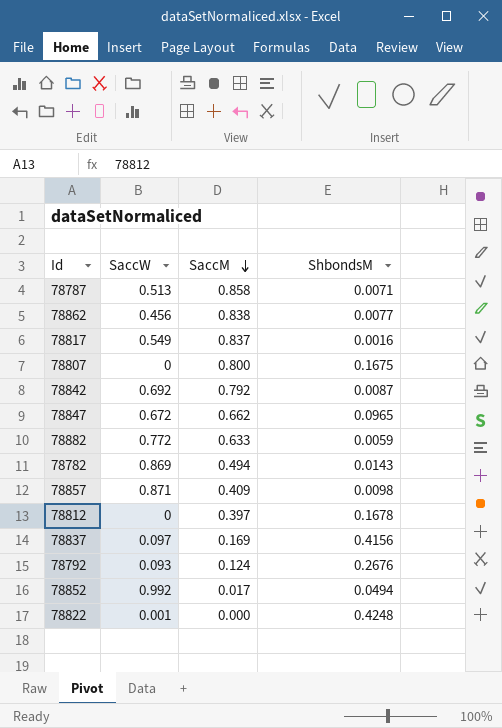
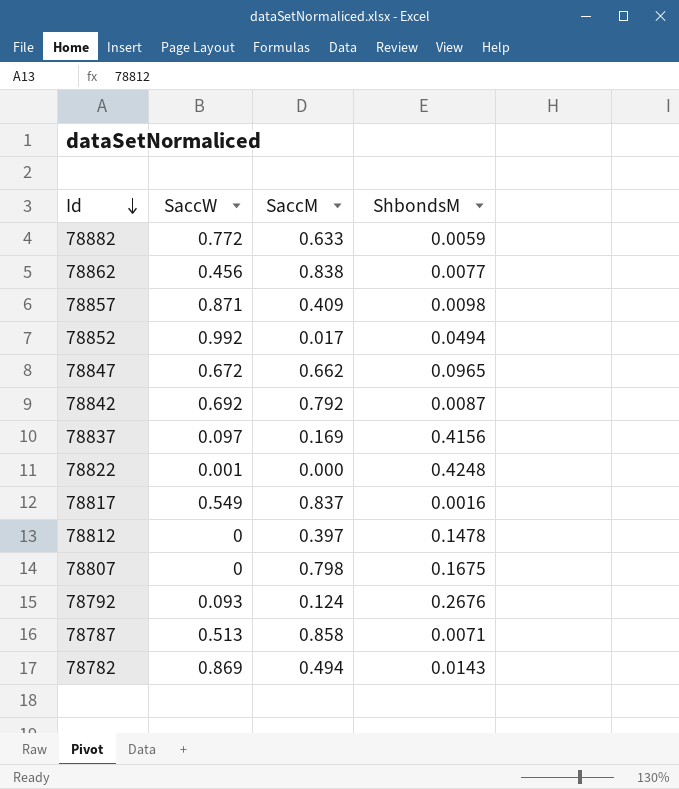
row order: SaccM descending -> Id descending
78812 | ShbondsM: 0.1678 -> 0.1478
78807 | SaccM: 0.800 -> 0.798

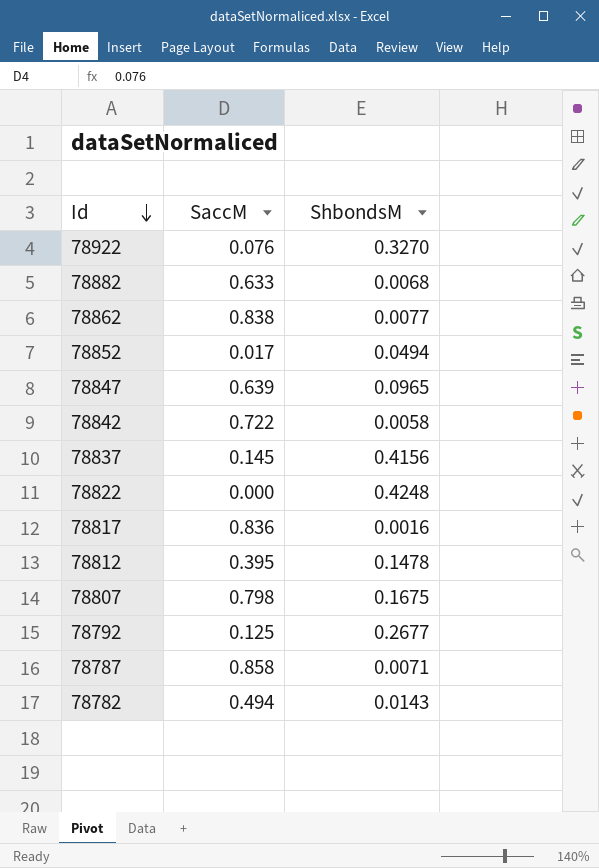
column SaccW | position: 2 -> none
row 78857: 0.871 | 0.409 | 0.0098 -> none
row 78922: none -> 0.076 | 0.3270
78882 | ShbondsM: 0.0059 -> 0.0068
78847 | SaccM: 0.662 -> 0.639
78842 | SaccM: 0.792 -> 0.722
78842 | ShbondsM: 0.0087 -> 0.0058
78837 | SaccM: 0.169 -> 0.145
78817 | SaccM: 0.837 -> 0.836
78812 | SaccM: 0.397 -> 0.395
78792 | SaccM: 0.124 -> 0.125
78792 | ShbondsM: 0.2676 -> 0.2677

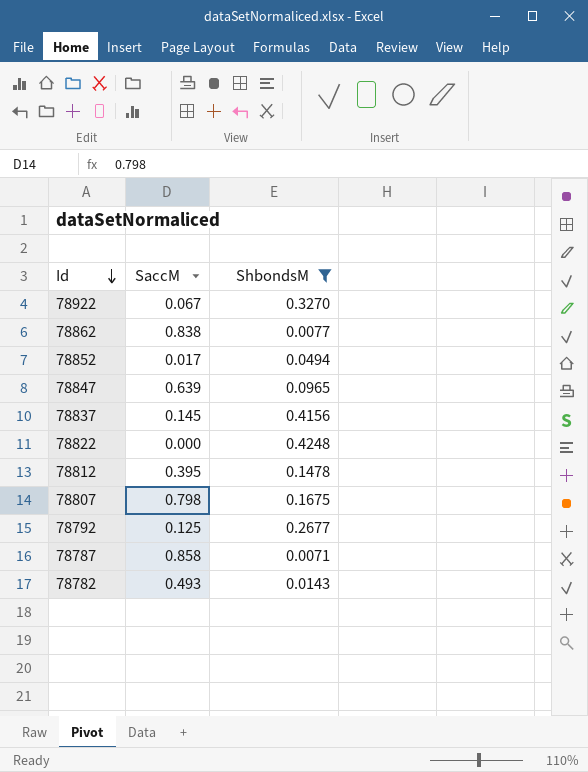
filter: none -> ShbondsM >= 0.0071
78922 | SaccM: 0.076 -> 0.067
78782 | SaccM: 0.494 -> 0.493

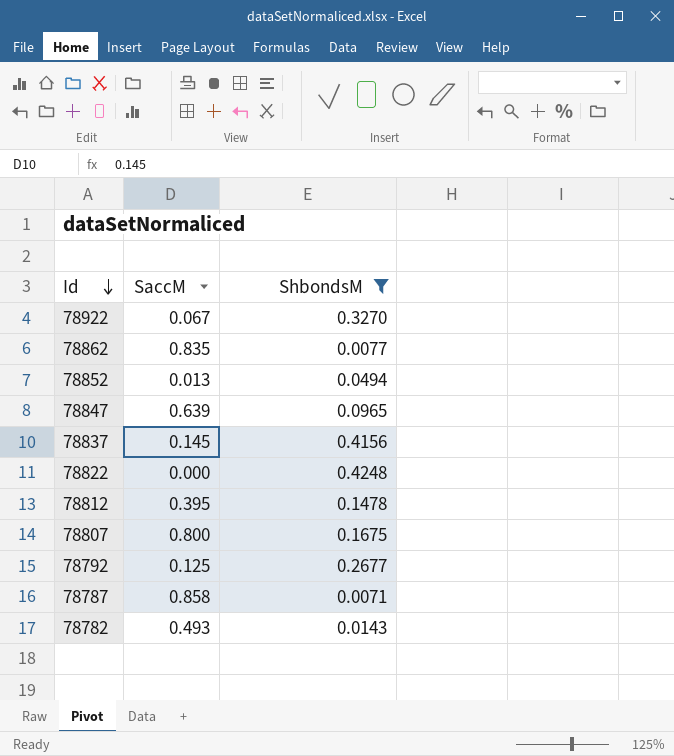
78862 | SaccM: 0.838 -> 0.835
78852 | SaccM: 0.017 -> 0.013
78807 | SaccM: 0.798 -> 0.800

